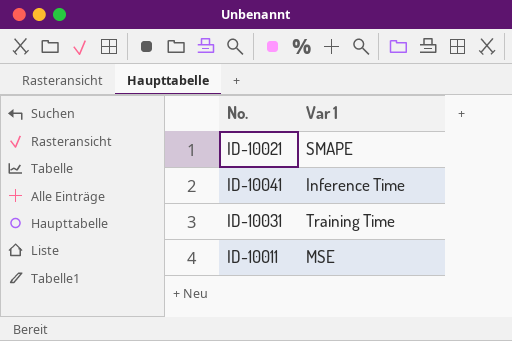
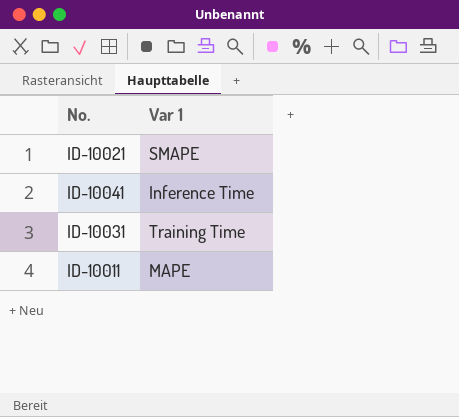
ID-10011 | Var 1: MSE -> MAPE

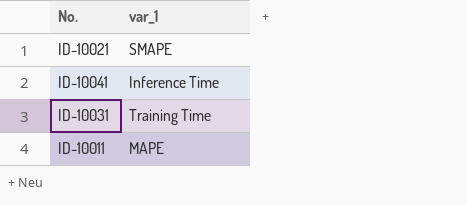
column name: Var 1 -> var_1

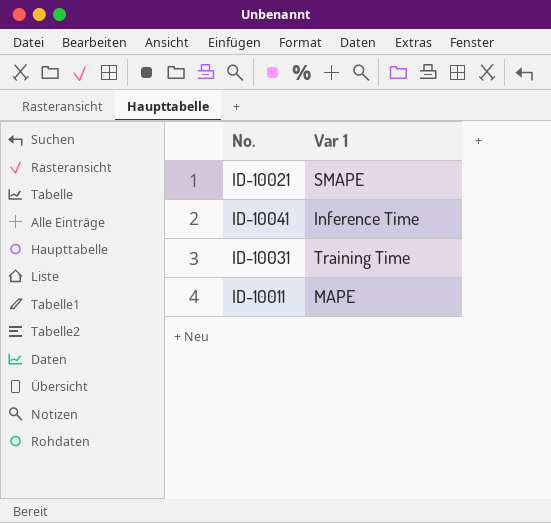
column name: var_1 -> Var 1

